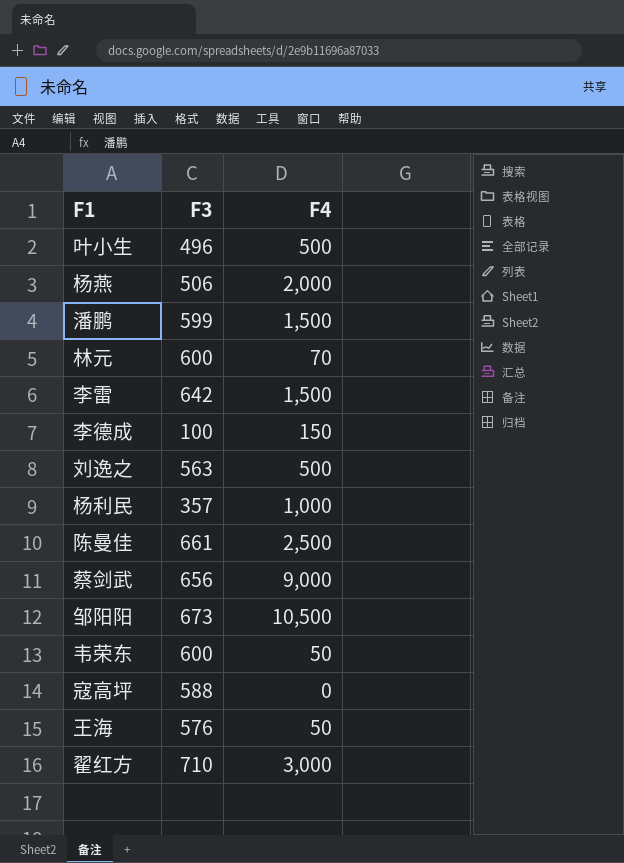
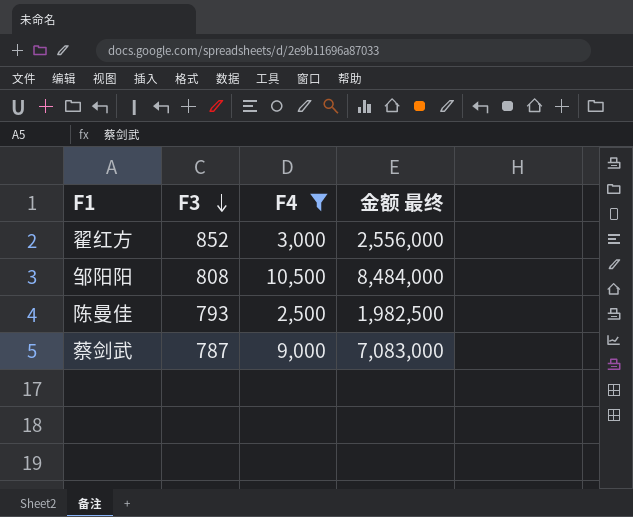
filter: none -> F4 >= 2,500
row order: none -> F3 descending
column 金额 最终 | formula: none -> [F3] * [F4]
翟红方 | F3: 710 -> 852
邹阳阳 | F3: 673 -> 808
陈曼佳 | F3: 661 -> 793
蔡剑武 | F3: 656 -> 787

